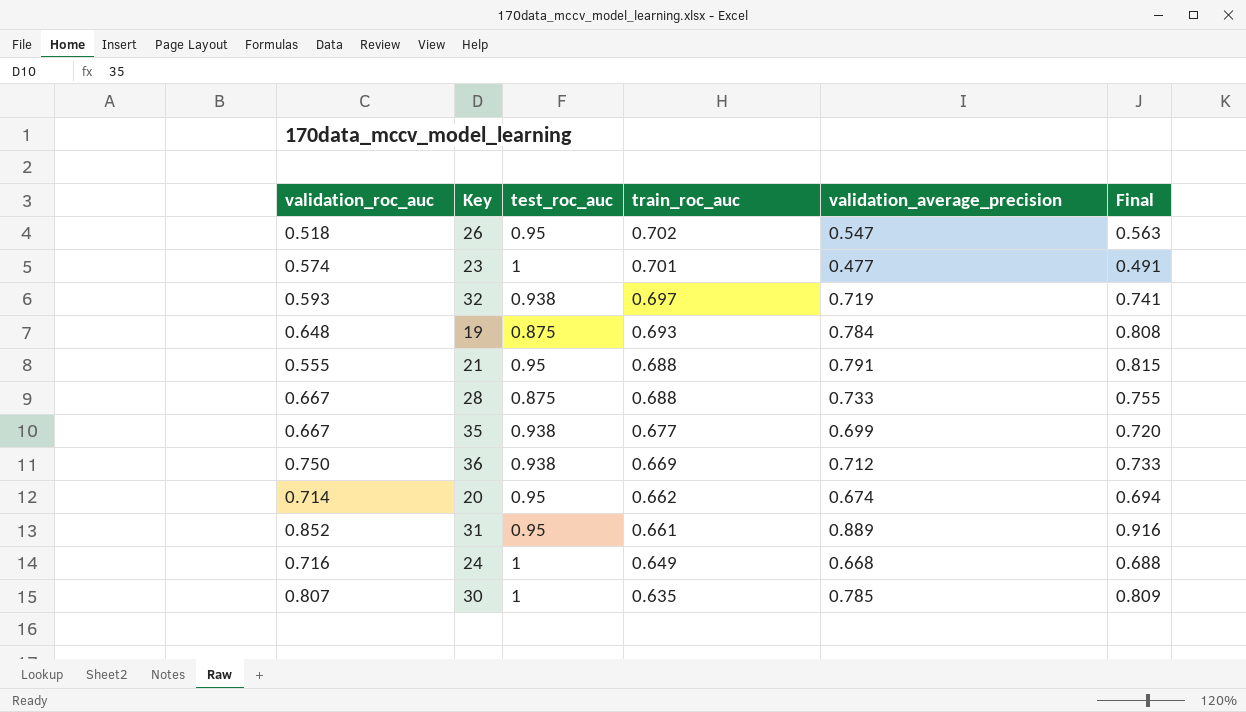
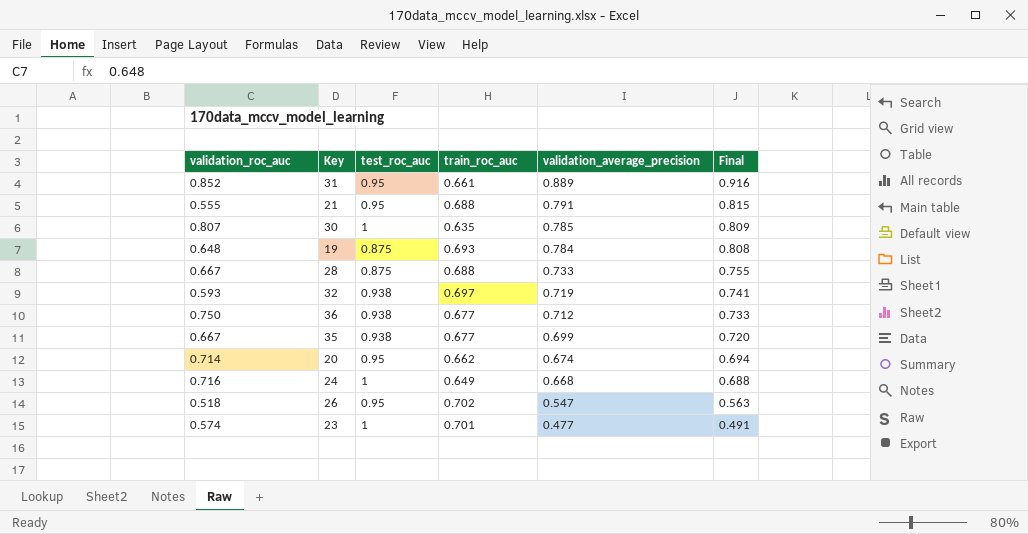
row order: train_roc_auc descending -> validation_average_precision descending
36 | train_roc_auc: 0.669 -> 0.677

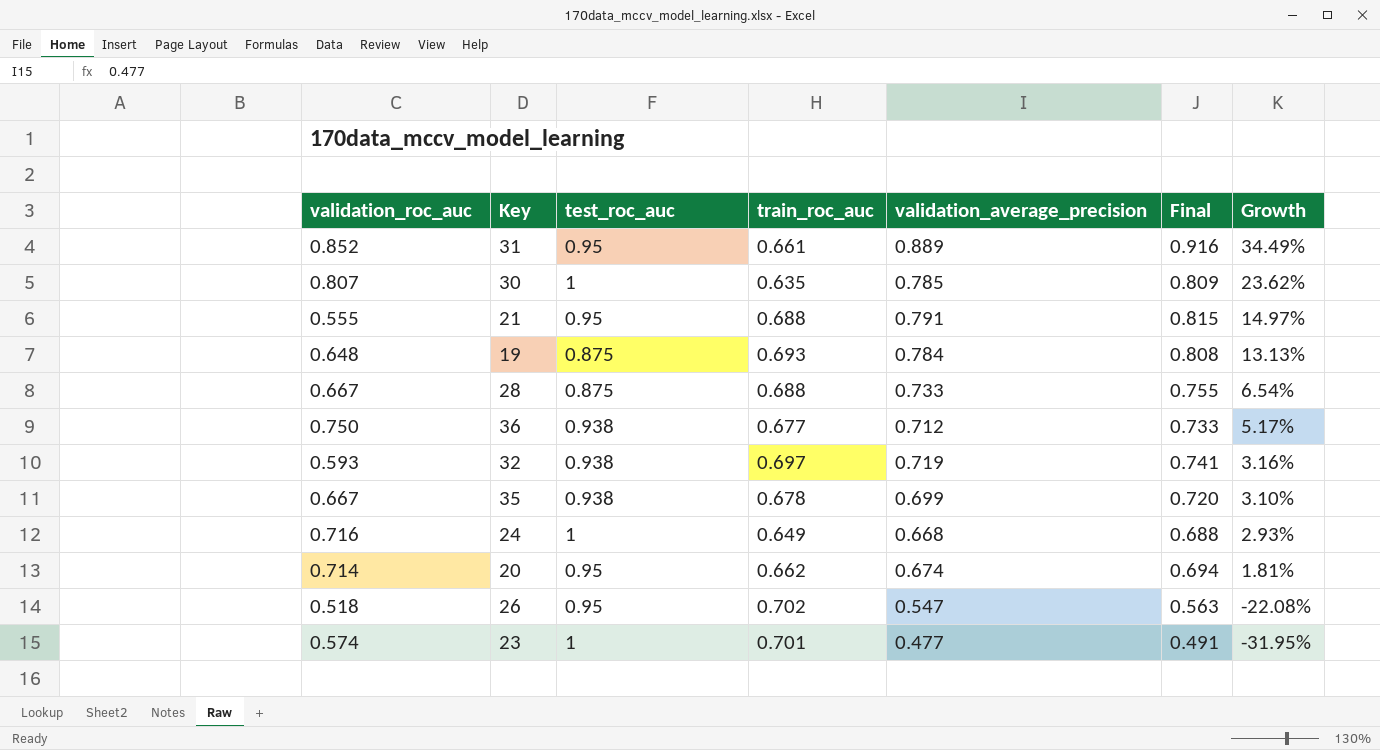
row order: validation_average_precision descending -> Growth descending
column Growth | formula: none -> ([validation_average_precision] - [train_roc_auc]) / [train_roc_auc]
35 | train_roc_auc: 0.677 -> 0.678

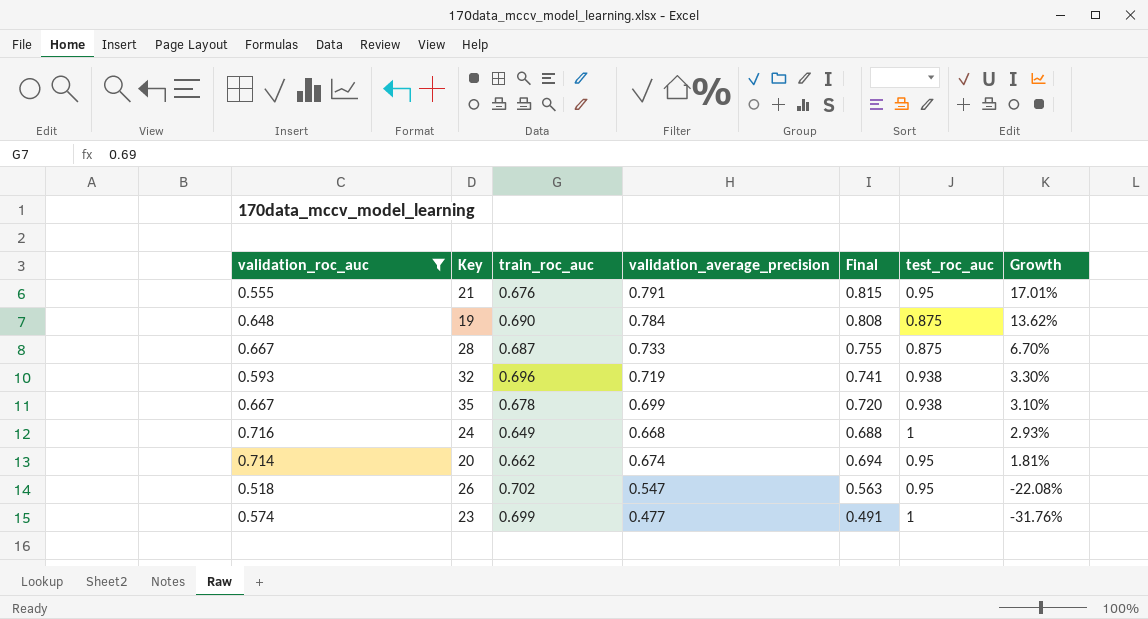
filter: none -> validation_roc_auc <= 0.716
column test_roc_auc | position: 3 -> 6
21 | train_roc_auc: 0.688 -> 0.676
21 | Growth: 14.97% -> 17.01%
19 | train_roc_auc: 0.693 -> 0.690
19 | Growth: 13.13% -> 13.62%
28 | train_roc_auc: 0.688 -> 0.687
28 | Growth: 6.54% -> 6.70%
32 | train_roc_auc: 0.697 -> 0.696
32 | Growth: 3.16% -> 3.30%
23 | train_roc_auc: 0.701 -> 0.699
23 | Growth: -31.95% -> -31.76%

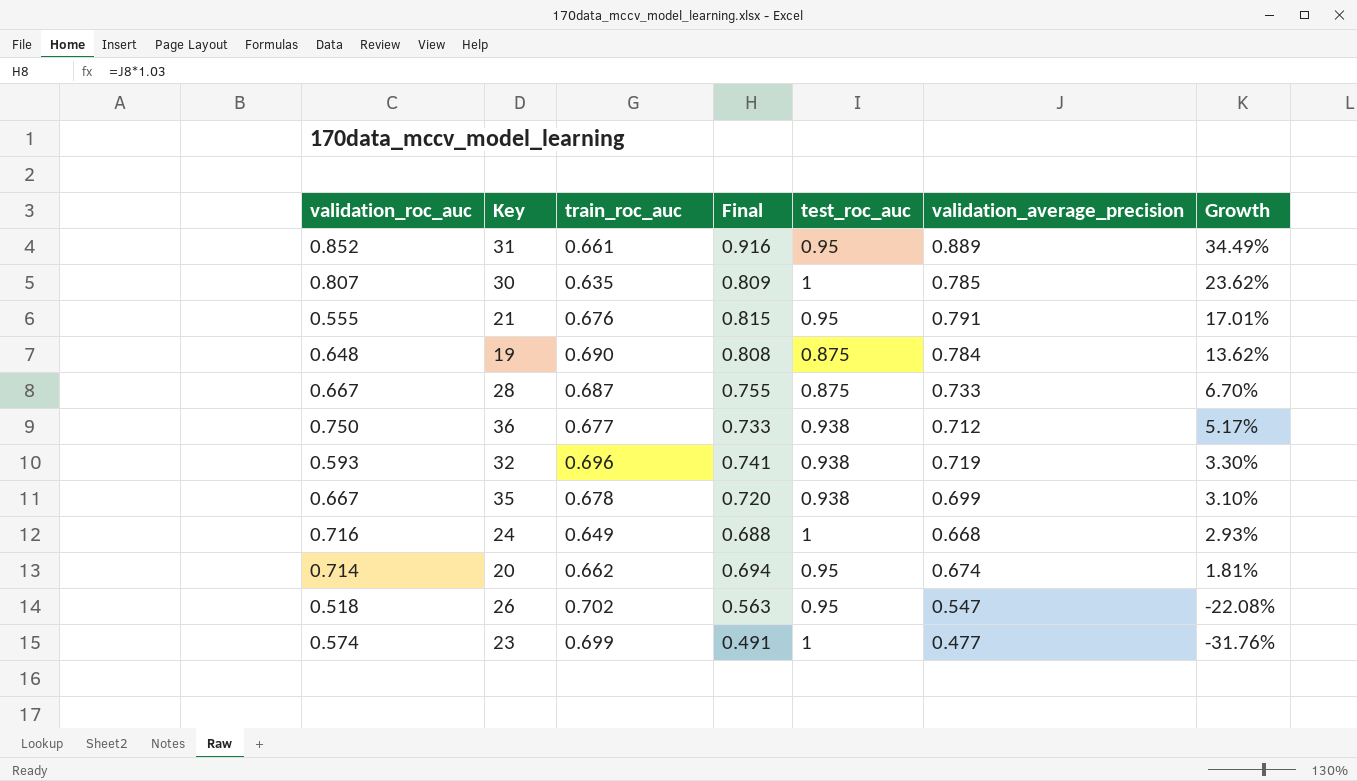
filter: validation_roc_auc <= 0.716 -> none
column validation_average_precision | position: 4 -> 6

